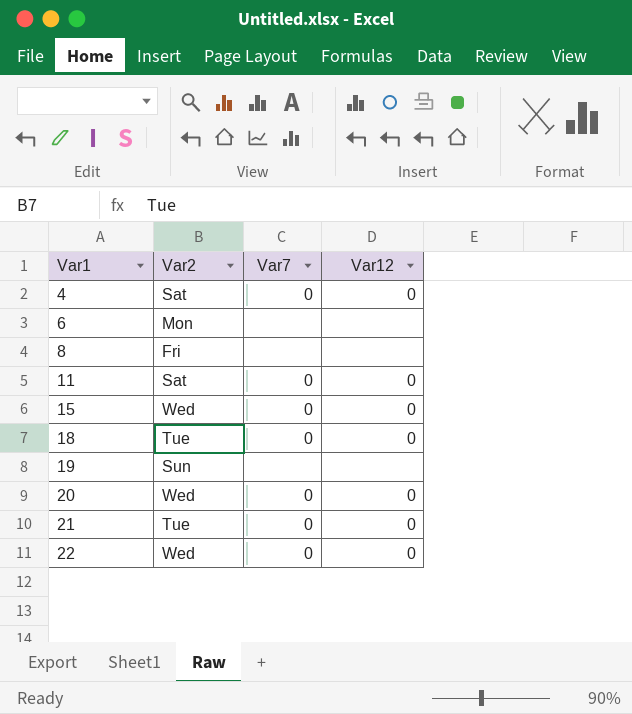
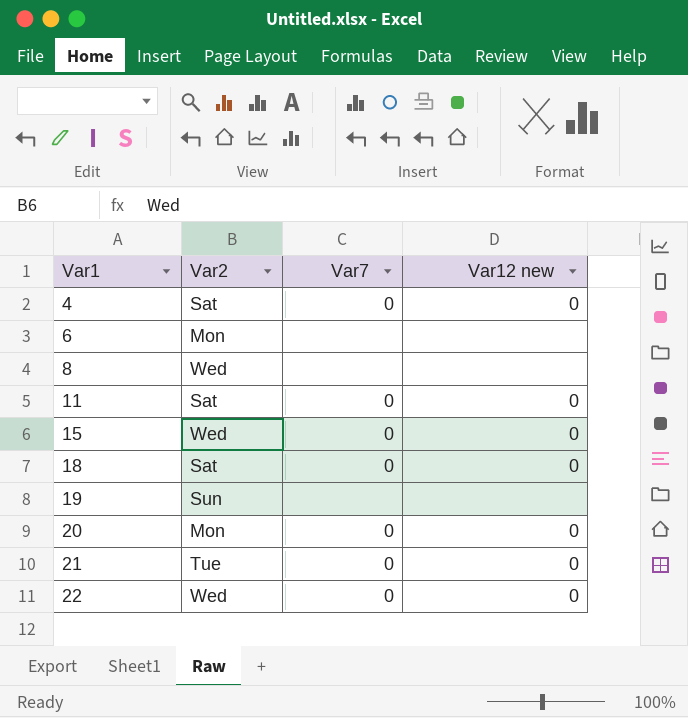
column name: Var12 -> Var12 new
8 | Var2: Fri -> Wed
18 | Var2: Tue -> Sat
20 | Var2: Wed -> Mon

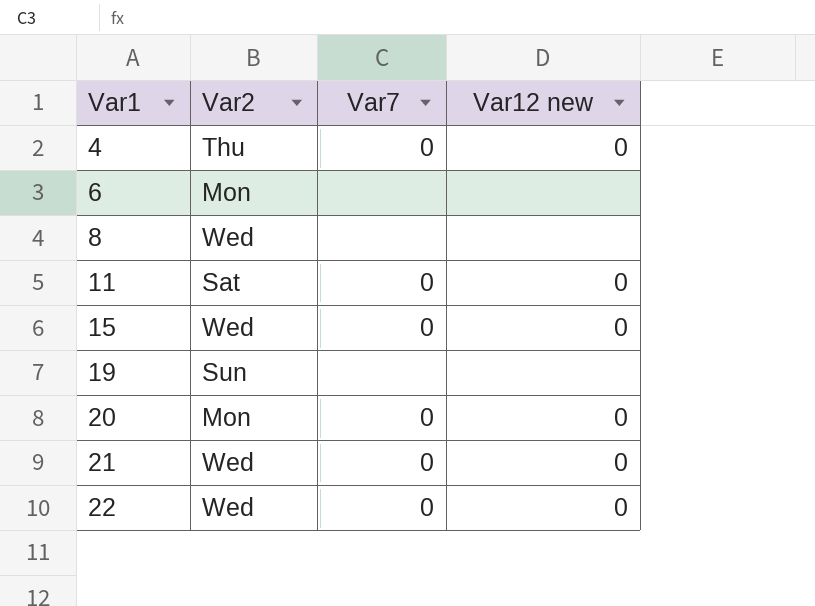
row 18: Sat | 0 | 0 -> none
4 | Var2: Sat -> Thu
21 | Var2: Tue -> Wed

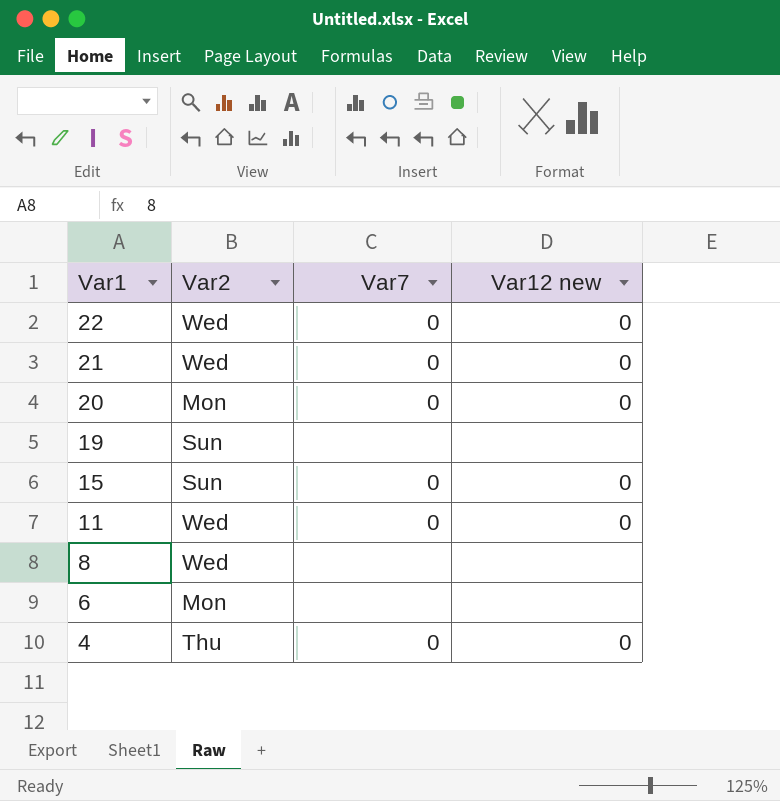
row order: Var1 ascending -> Var1 descending
15 | Var2: Wed -> Sun
11 | Var2: Sat -> Wed

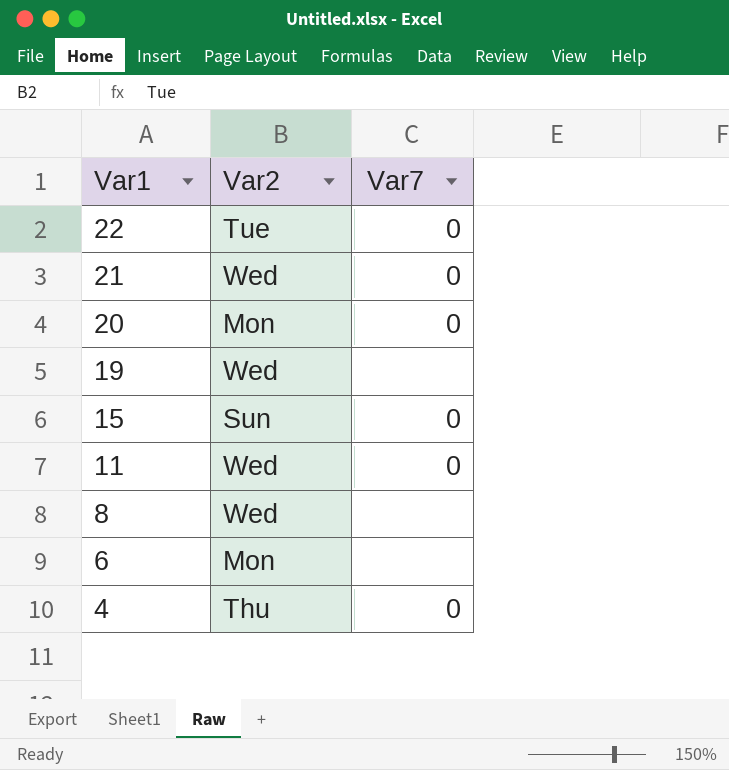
column Var12 new | position: 4 -> none
22 | Var2: Wed -> Tue
19 | Var2: Sun -> Wed

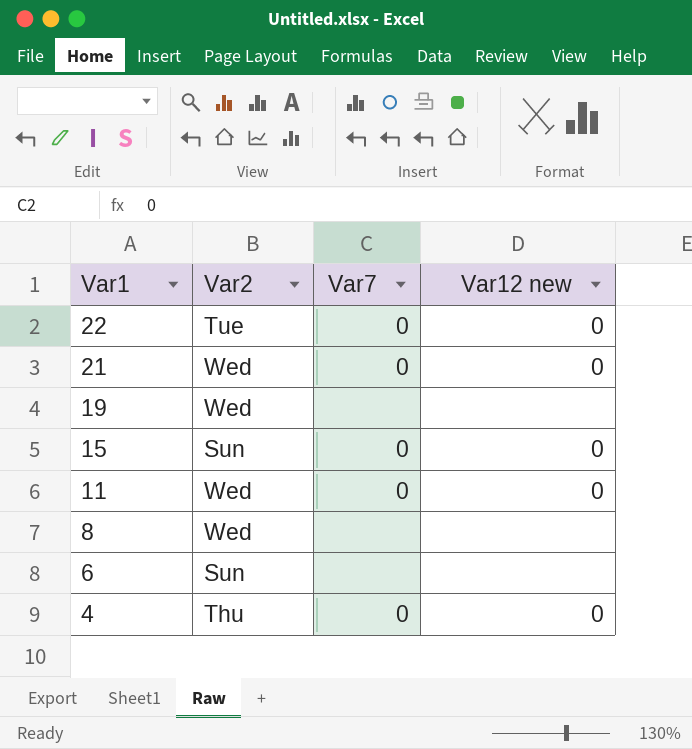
column Var12 new | position: none -> 4
row 20: Mon | 0 -> none
6 | Var2: Mon -> Sun

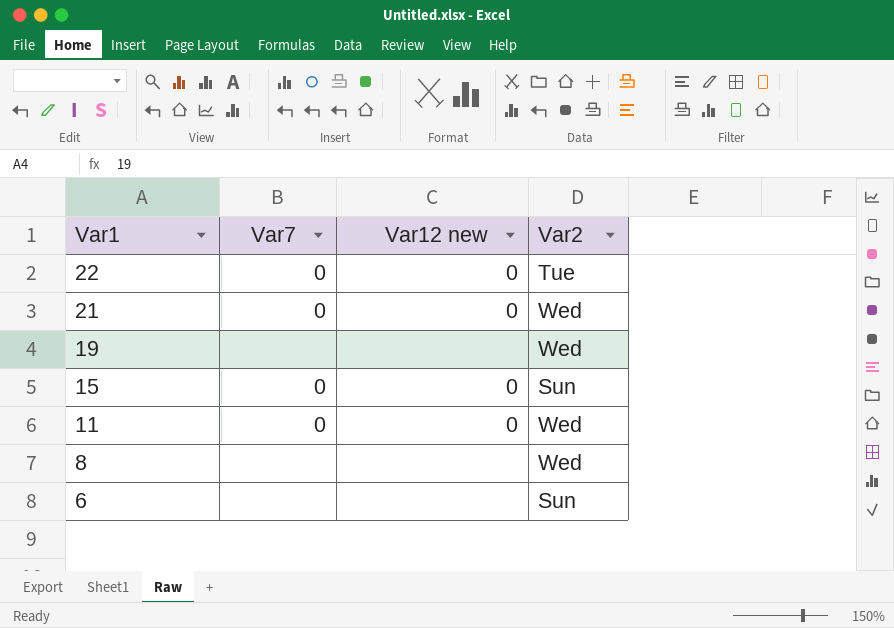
column Var2 | position: 2 -> 4
row 4: Thu | 0 | 0 -> none

